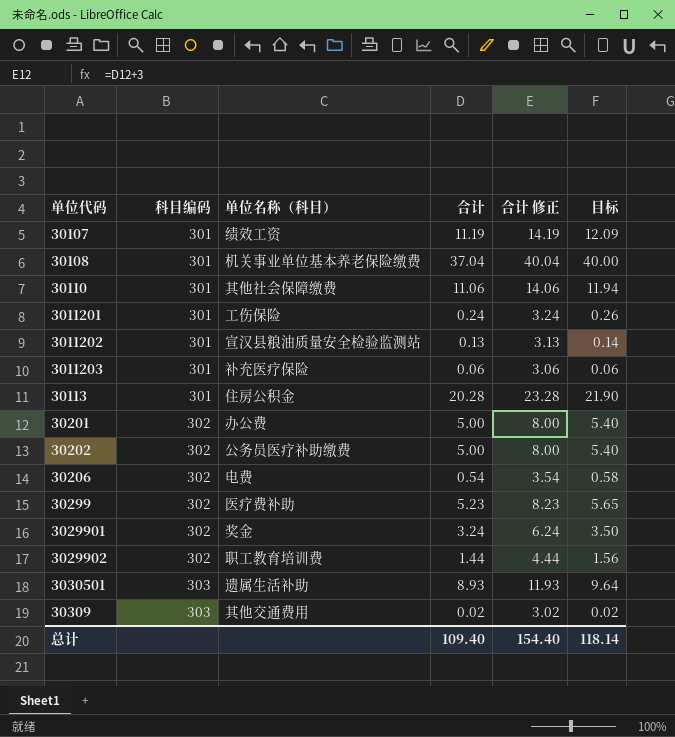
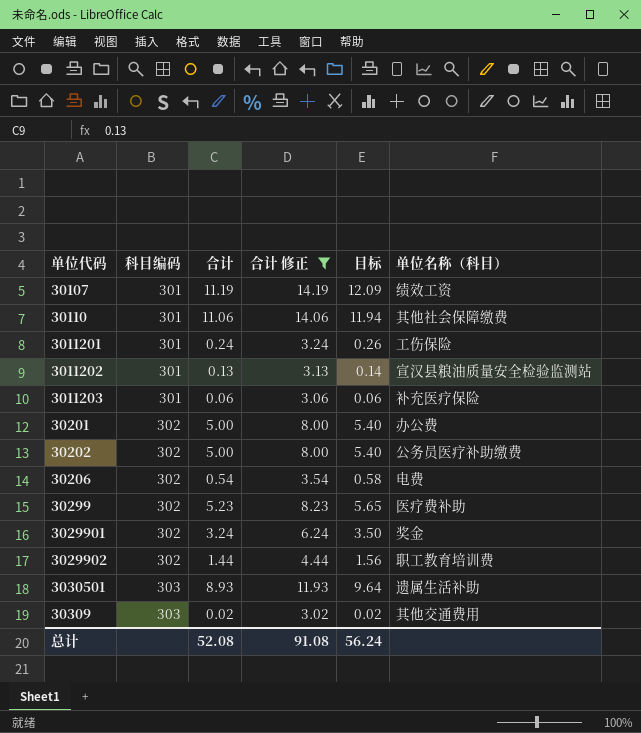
filter: none -> 合计 修正 <= 14.19
column 单位名称（科目） | position: 3 -> 6
总计 | 合计: 109.40 -> 52.08
总计 | 合计 修正: 154.40 -> 91.08
总计 | 目标: 118.14 -> 56.24

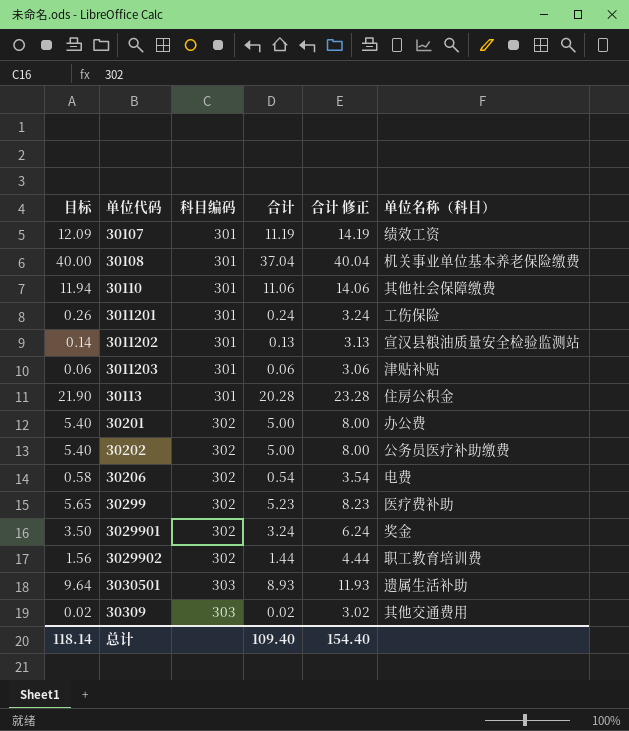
filter: 合计 修正 <= 14.19 -> none
column 目标 | position: 5 -> 1
3011203 | 单位名称（科目）: 补充医疗保险 -> 津贴补贴
总计 | 目标: 56.24 -> 118.14
总计 | 合计: 52.08 -> 109.40
总计 | 合计 修正: 91.08 -> 154.40

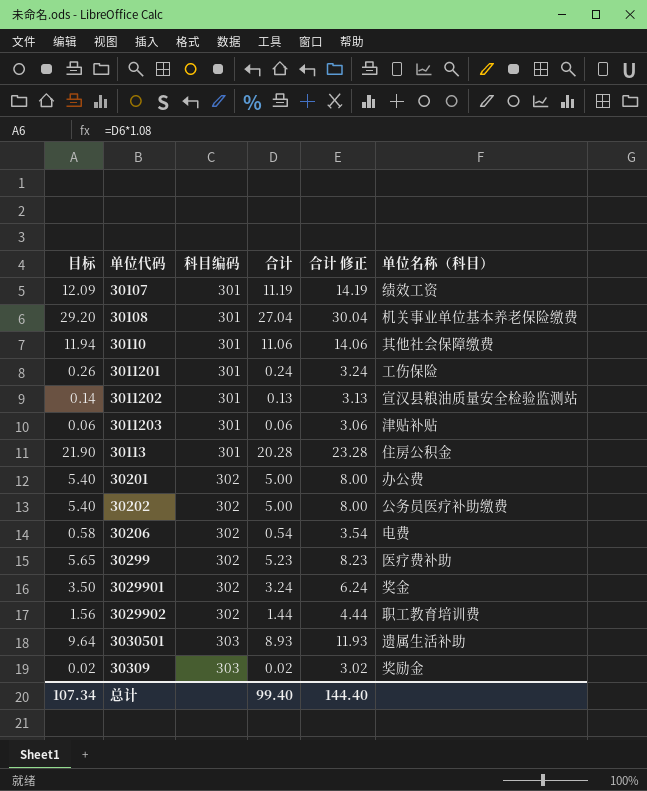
30108 | 目标: 40.00 -> 29.20
30108 | 合计: 37.04 -> 27.04
30108 | 合计 修正: 40.04 -> 30.04
30309 | 单位名称（科目）: 其他交通费用 -> 奖励金
总计 | 目标: 118.14 -> 107.34
总计 | 合计: 109.40 -> 99.40
总计 | 合计 修正: 154.40 -> 144.40

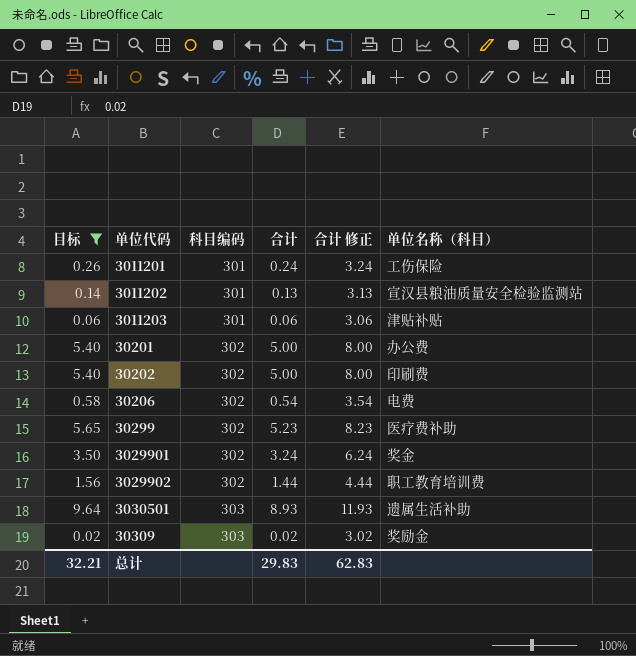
filter: none -> 目标 <= 9.64
30202 | 单位名称（科目）: 公务员医疗补助缴费 -> 印刷费
总计 | 目标: 107.34 -> 32.21
总计 | 合计: 99.40 -> 29.83
总计 | 合计 修正: 144.40 -> 62.83

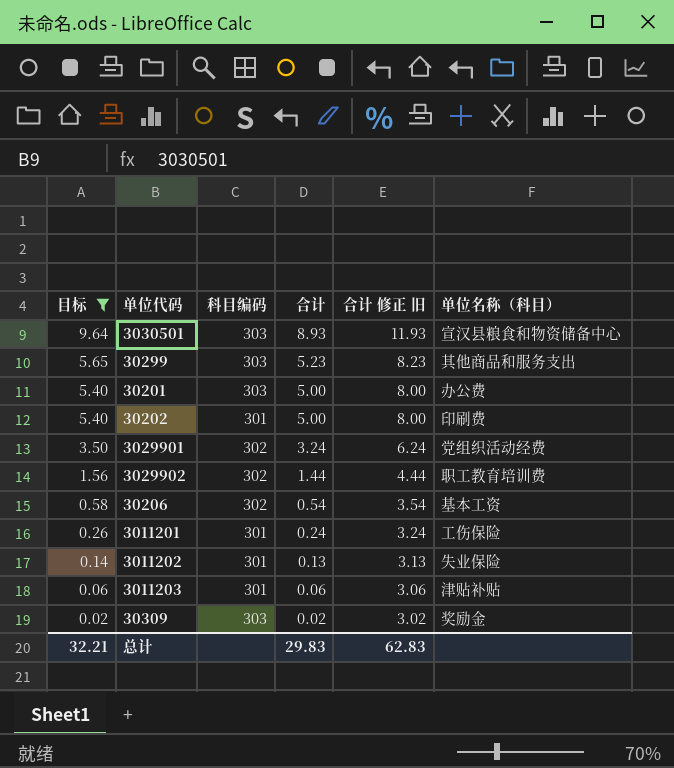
row order: 科目编码 ascending -> 目标 descending
column name: 合计 修正 -> 合计 修正 旧
3030501 | 单位名称（科目）: 遗属生活补助 -> 宣汉县粮食和物资储备中心
30299 | 科目编码: 302 -> 303
30299 | 单位名称（科目）: 医疗费补助 -> 其他商品和服务支出
30201 | 科目编码: 302 -> 303
30202 | 科目编码: 302 -> 301
3029901 | 单位名称（科目）: 奖金 -> 党组织活动经费
30206 | 单位名称（科目）: 电费 -> 基本工资
3011202 | 单位名称（科目）: 宣汉县粮油质量安全检验监测站 -> 失业保险

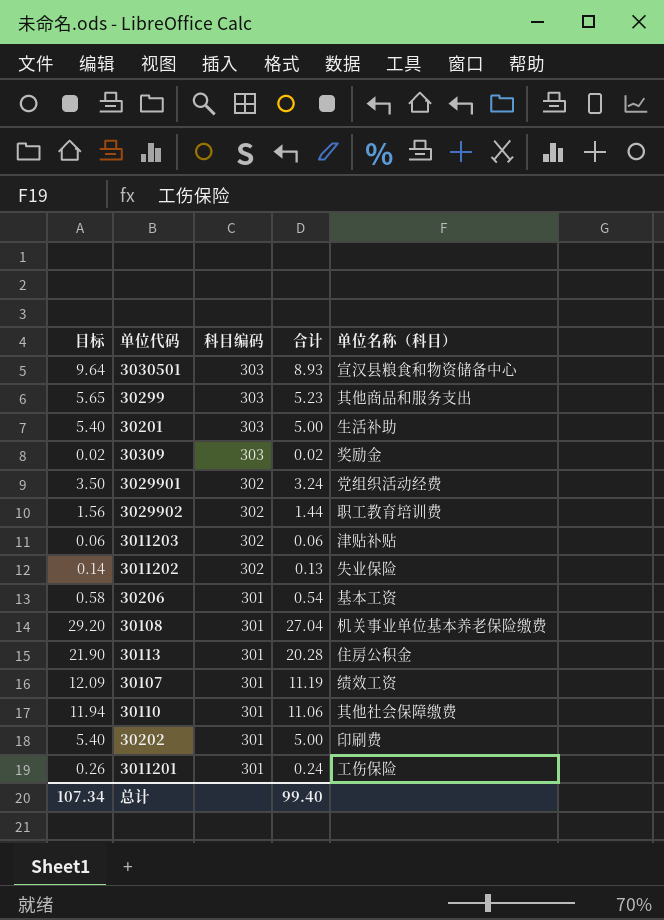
filter: 目标 <= 9.64 -> none
row order: 目标 descending -> 科目编码 descending
column 合计 修正 旧 | formula: [合计] + 3 -> none
30201 | 单位名称（科目）: 办公费 -> 生活补助
3011203 | 科目编码: 301 -> 302
3011202 | 科目编码: 301 -> 302
30206 | 科目编码: 302 -> 301
总计 | 目标: 32.21 -> 107.34
总计 | 合计: 29.83 -> 99.40

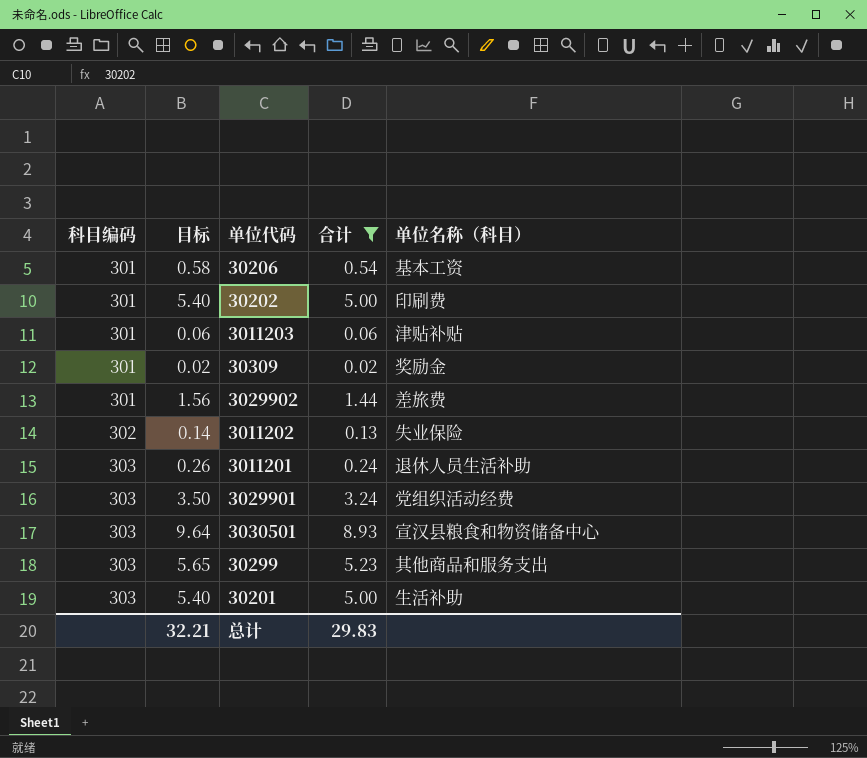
filter: none -> 合计 <= 8.93
row order: 科目编码 descending -> 科目编码 ascending
column 科目编码 | position: 3 -> 1
3011203 | 科目编码: 302 -> 301
30309 | 科目编码: 303 -> 301
3029902 | 科目编码: 302 -> 301
3029902 | 单位名称（科目）: 职工教育培训费 -> 差旅费
3011201 | 科目编码: 301 -> 303
3011201 | 单位名称（科目）: 工伤保险 -> 退休人员生活补助
3029901 | 科目编码: 302 -> 303
总计 | 目标: 107.34 -> 32.21
总计 | 合计: 99.40 -> 29.83

